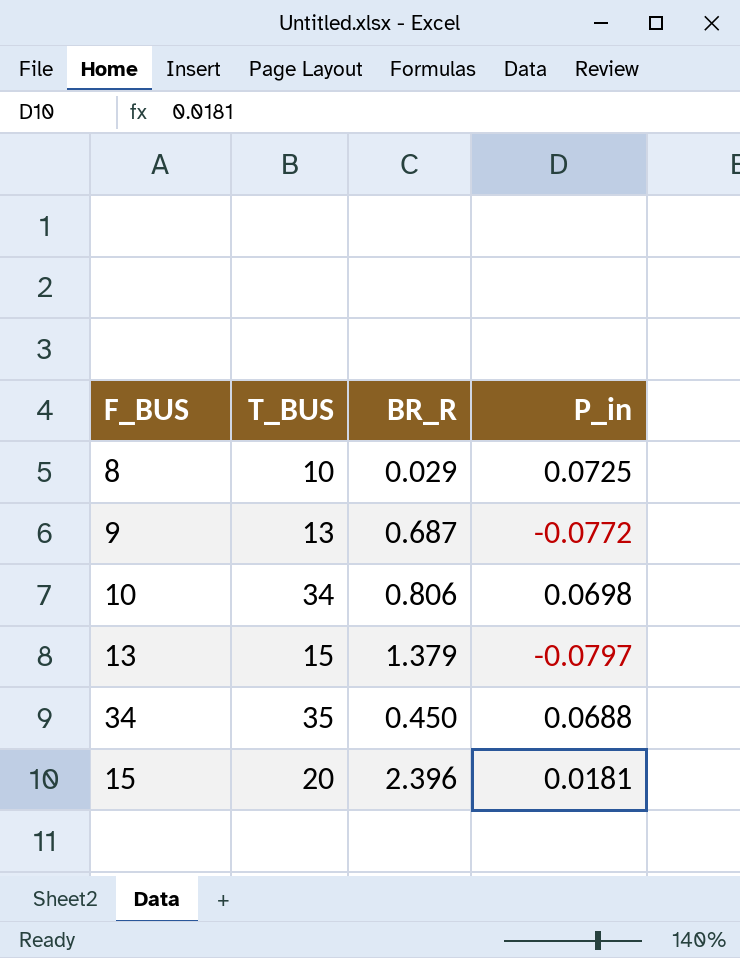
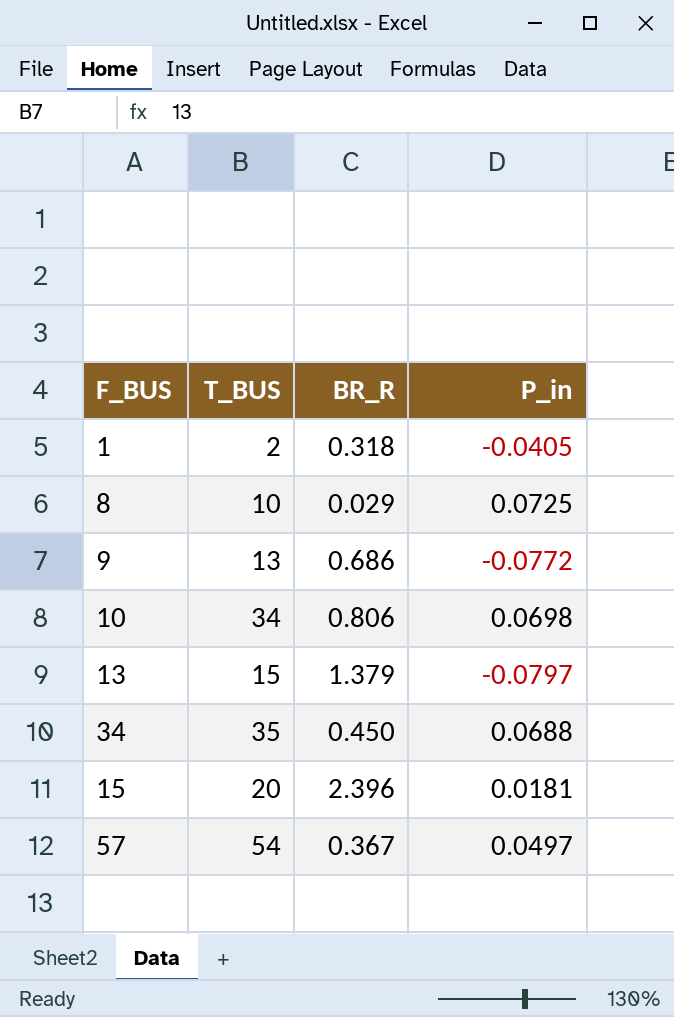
row 1: none -> 2 | 0.318 | -0.0405
9 | BR_R: 0.687 -> 0.686
row 57: none -> 54 | 0.367 | 0.0497

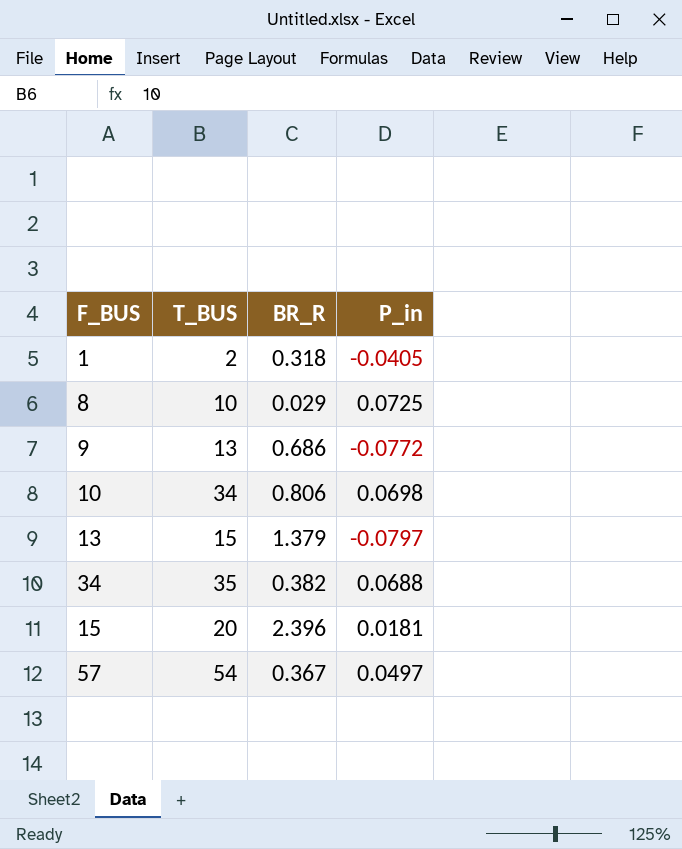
34 | BR_R: 0.450 -> 0.382

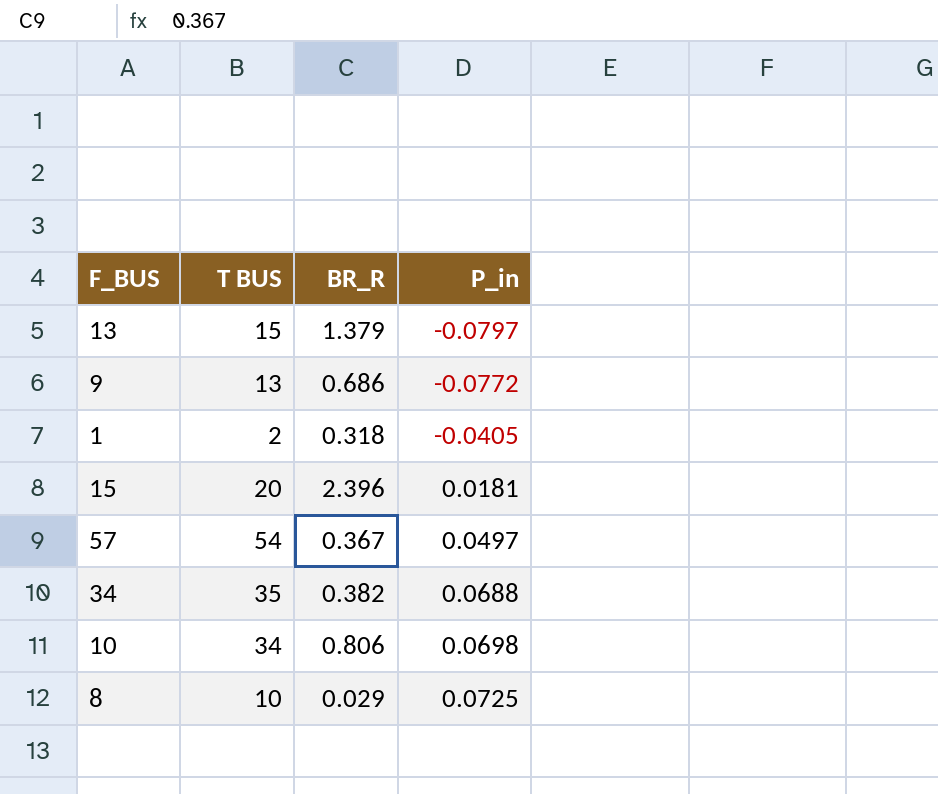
row order: none -> P_in ascending
column name: T_BUS -> T BUS

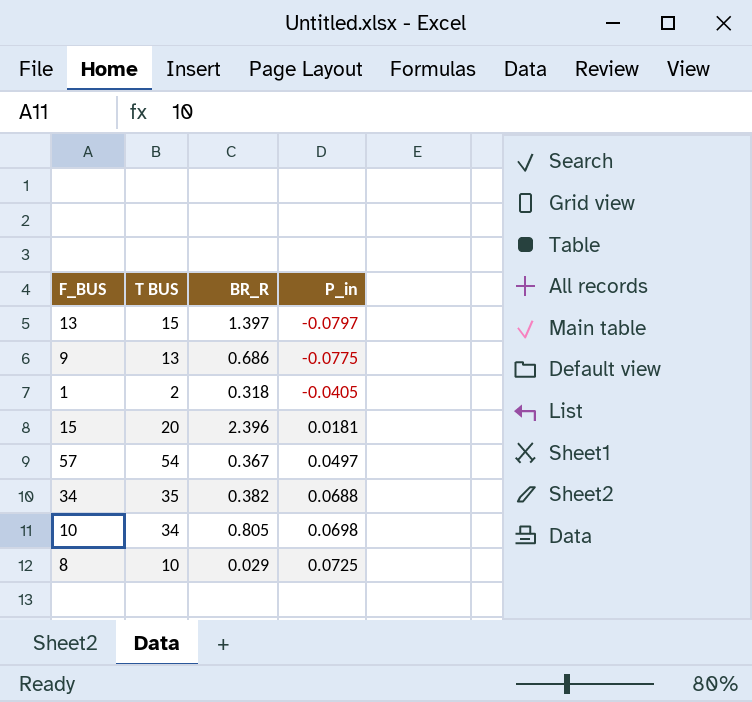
13 | BR_R: 1.379 -> 1.397
9 | P_in: -0.0772 -> -0.0775
10 | BR_R: 0.806 -> 0.805

